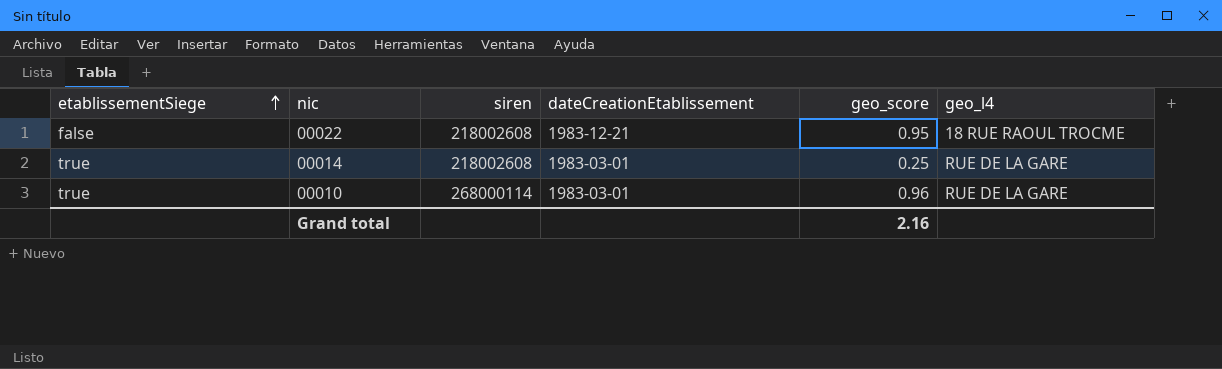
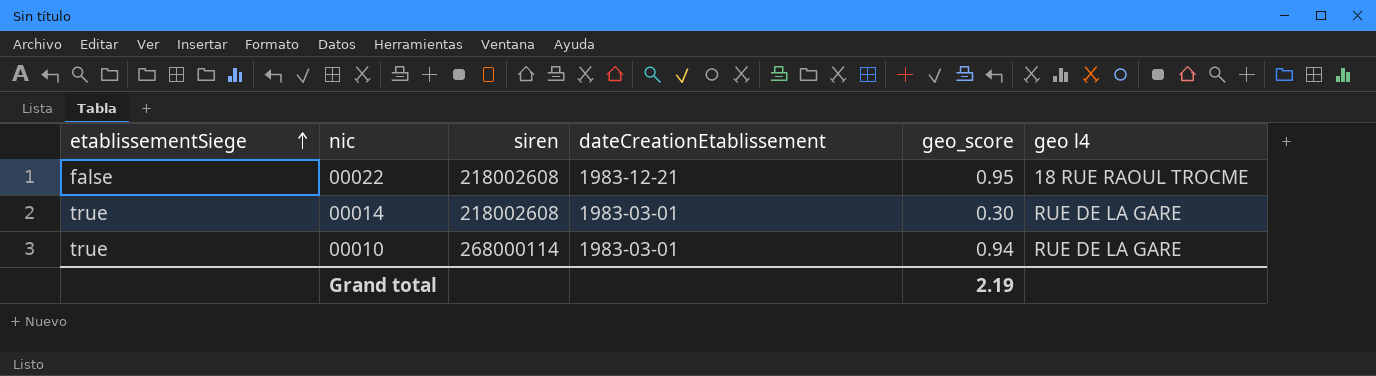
column name: geo_l4 -> geo l4
00014 | geo_score: 0.25 -> 0.30
00010 | geo_score: 0.96 -> 0.94
Grand total | geo_score: 2.16 -> 2.19

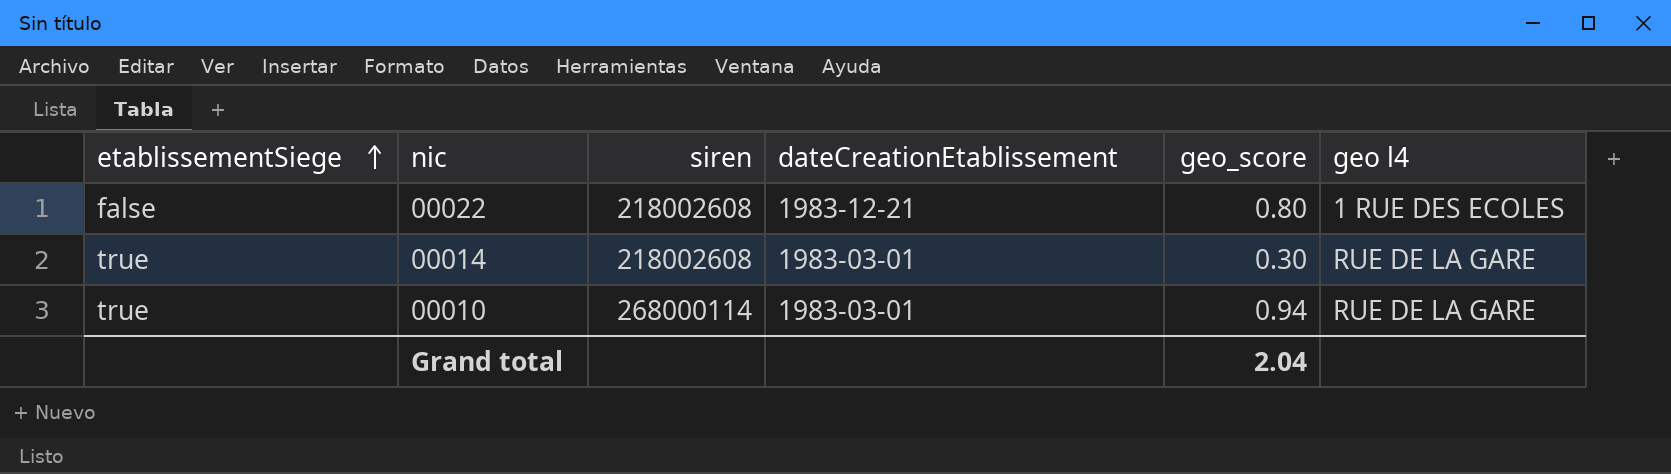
00022 | geo_score: 0.95 -> 0.80
00022 | geo l4: 18 RUE RAOUL TROCME -> 1 RUE DES ECOLES
Grand total | geo_score: 2.19 -> 2.04

